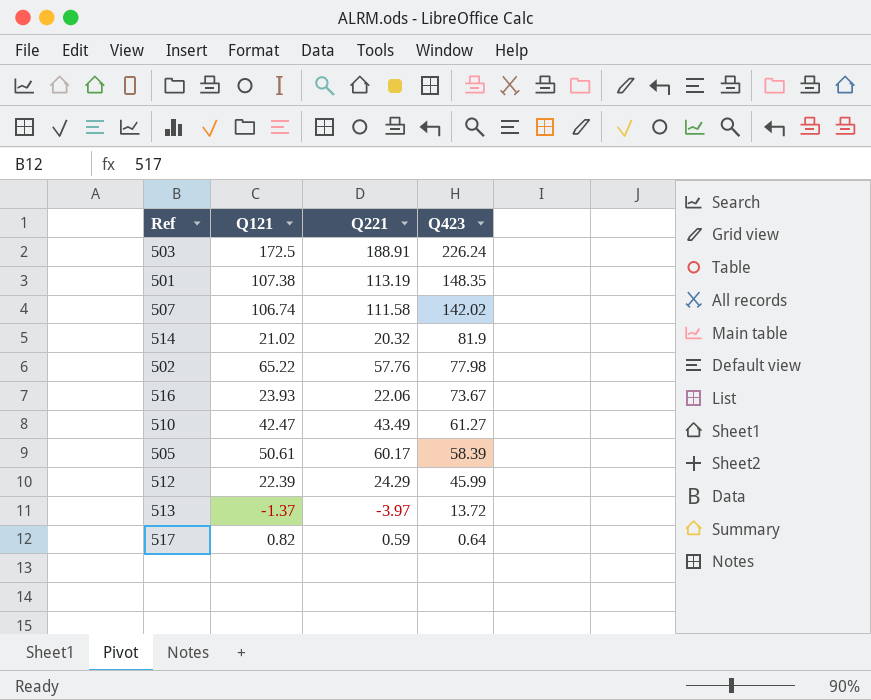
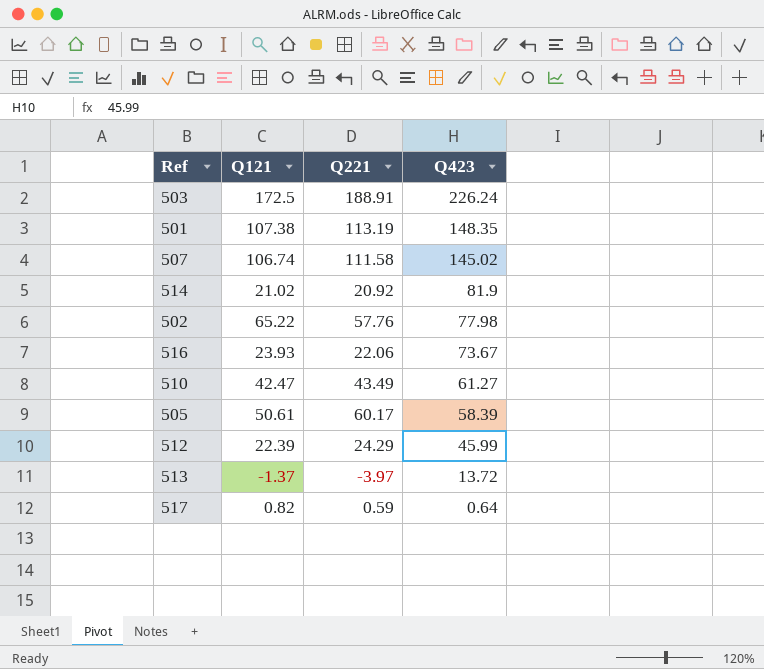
507 | Q423: 142.02 -> 145.02
514 | Q221: 20.32 -> 20.92

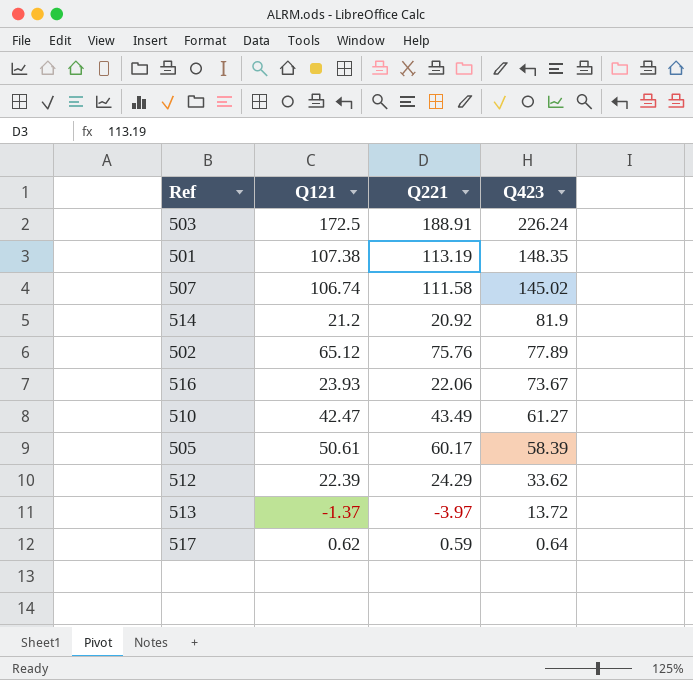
514 | Q121: 21.02 -> 21.2
502 | Q121: 65.22 -> 65.12
502 | Q221: 57.76 -> 75.76
502 | Q423: 77.98 -> 77.89
512 | Q423: 45.99 -> 33.62
517 | Q121: 0.82 -> 0.62

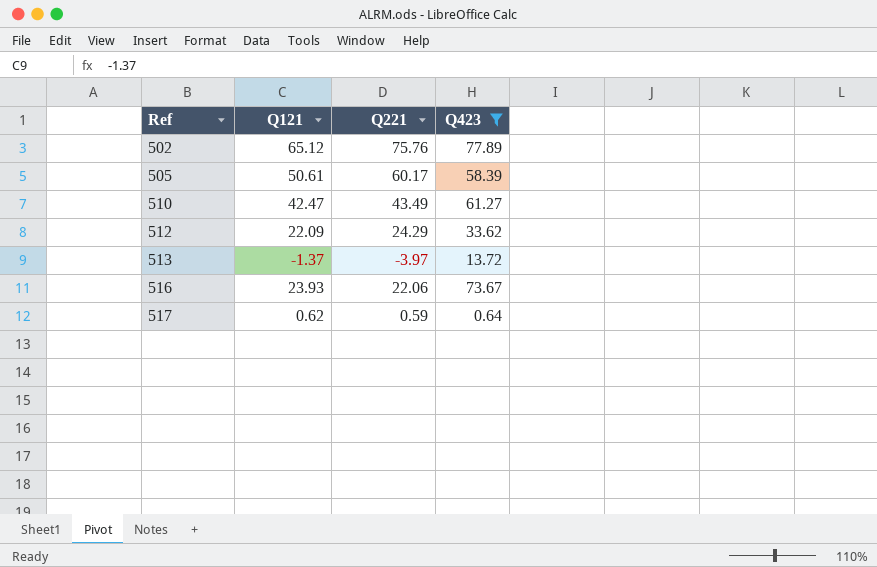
filter: none -> Q423 <= 77.89
row order: Q423 descending -> Ref ascending
512 | Q121: 22.39 -> 22.09

